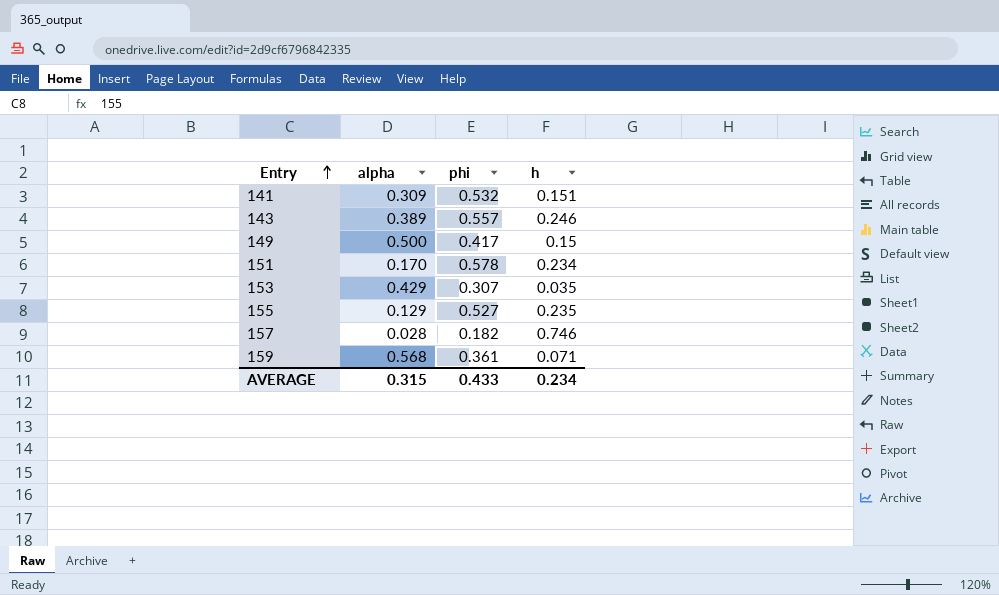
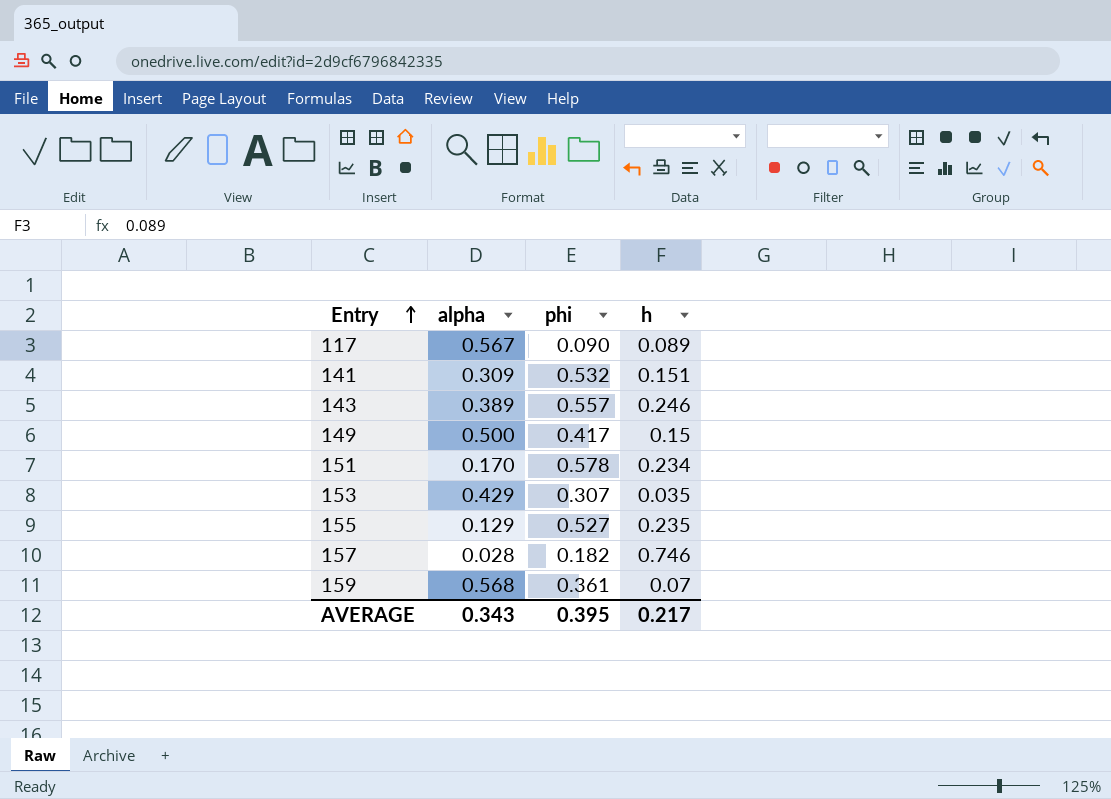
row 117: none -> 0.567 | 0.090 | 0.089
159 | h: 0.071 -> 0.07
AVERAGE | alpha: 0.315 -> 0.343
AVERAGE | phi: 0.433 -> 0.395
AVERAGE | h: 0.234 -> 0.217

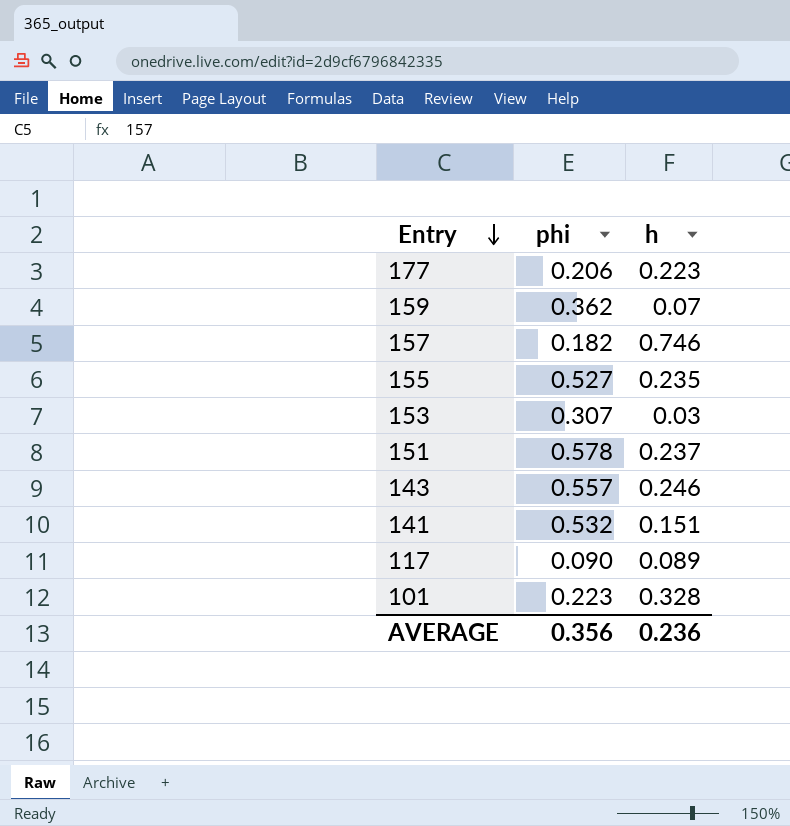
row order: Entry ascending -> Entry descending
column alpha | position: 2 -> none
row 149: 0.500 | 0.417 | 0.15 -> none
row 177: none -> 0.206 | 0.223
159 | phi: 0.361 -> 0.362
153 | h: 0.035 -> 0.03
151 | h: 0.234 -> 0.237
row 101: none -> 0.223 | 0.328
AVERAGE | phi: 0.395 -> 0.356
AVERAGE | h: 0.217 -> 0.236

